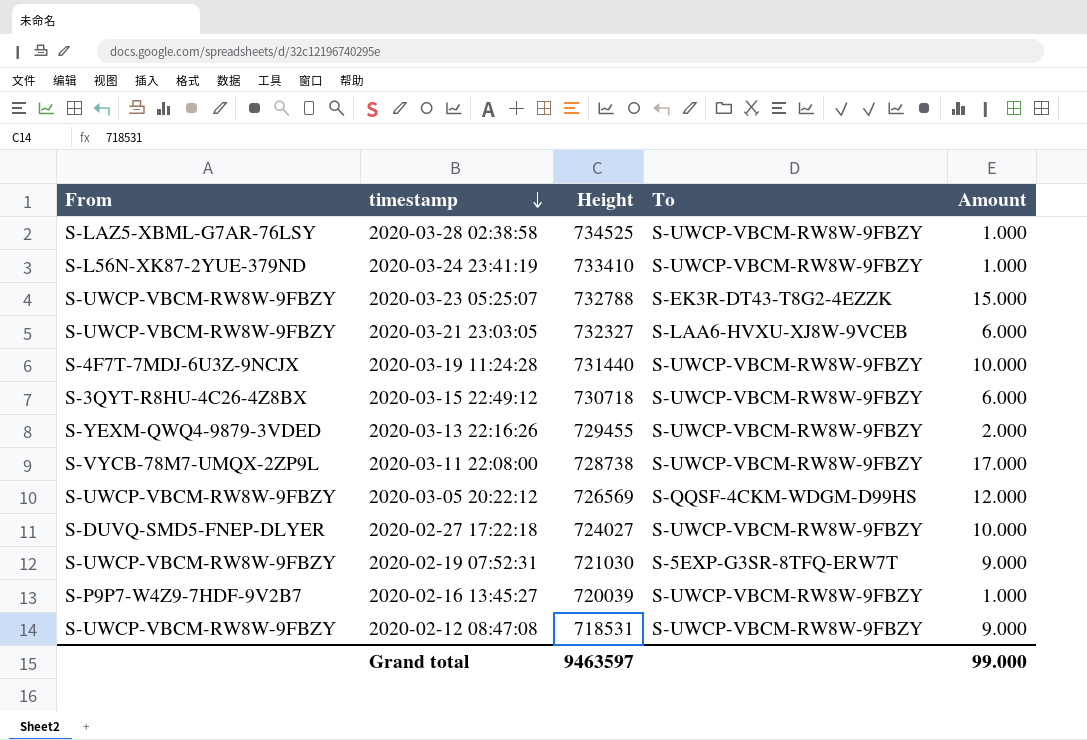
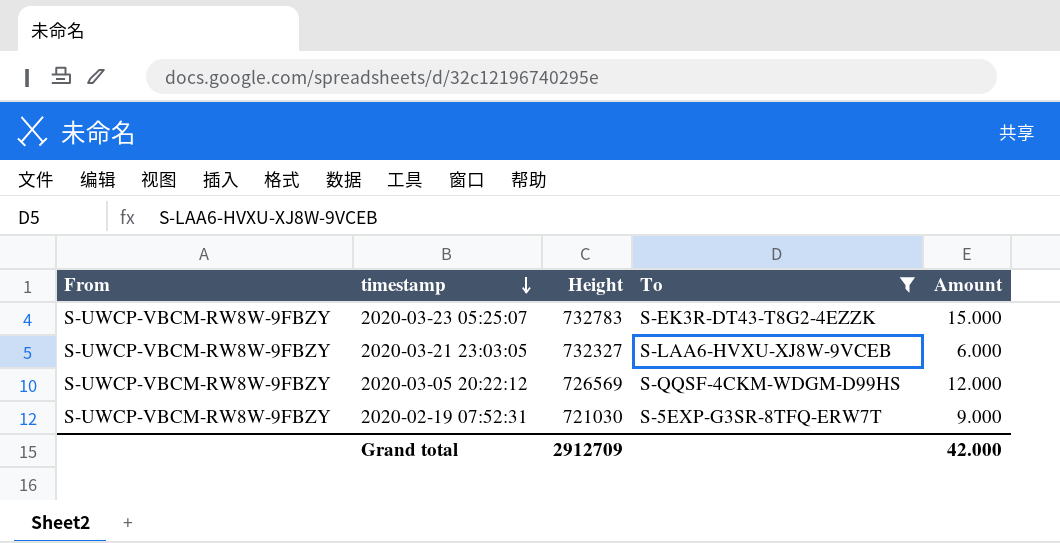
filter: none -> To != S-UWCP-VBCM-RW8W-9FBZY
2020-03-23 05:25:07 | Height: 732788 -> 732783
Grand total | Height: 9463597 -> 2912709
Grand total | Amount: 99.000 -> 42.000

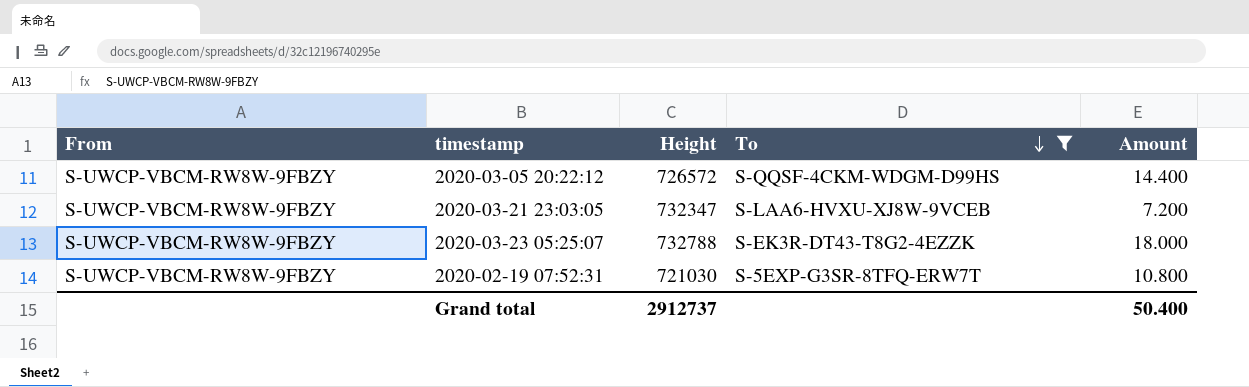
row order: timestamp descending -> To descending
2020-03-05 20:22:12 | Height: 726569 -> 726572
2020-03-05 20:22:12 | Amount: 12.000 -> 14.400
2020-03-21 23:03:05 | Height: 732327 -> 732347
2020-03-21 23:03:05 | Amount: 6.000 -> 7.200
2020-03-23 05:25:07 | Height: 732783 -> 732788
2020-03-23 05:25:07 | Amount: 15.000 -> 18.000
2020-02-19 07:52:31 | Amount: 9.000 -> 10.800
Grand total | Height: 2912709 -> 2912737
Grand total | Amount: 42.000 -> 50.400

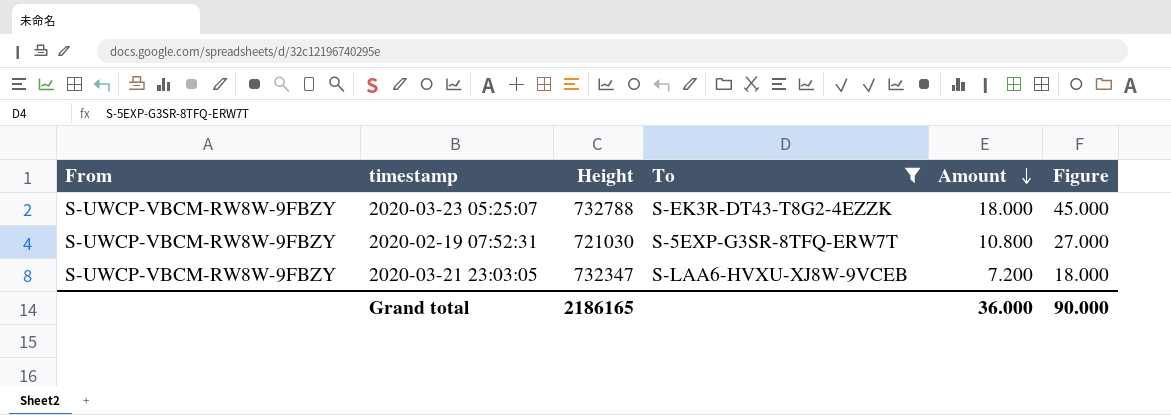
row order: To descending -> Amount descending
column Figure | formula: none -> [Amount] * 2.5
row 2020-03-05 20:22:12: S-UWCP-VBCM-RW8W-9FBZY | 726572 | S-QQSF-4CKM-WDGM-D99HS | 14.400 -> none
Grand total | Height: 2912737 -> 2186165
Grand total | Amount: 50.400 -> 36.000

